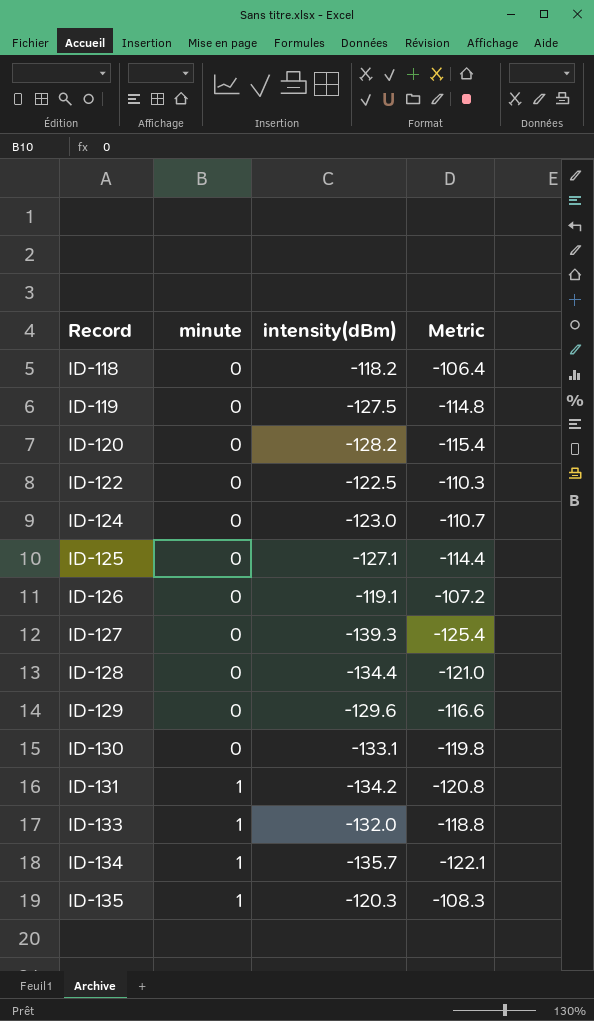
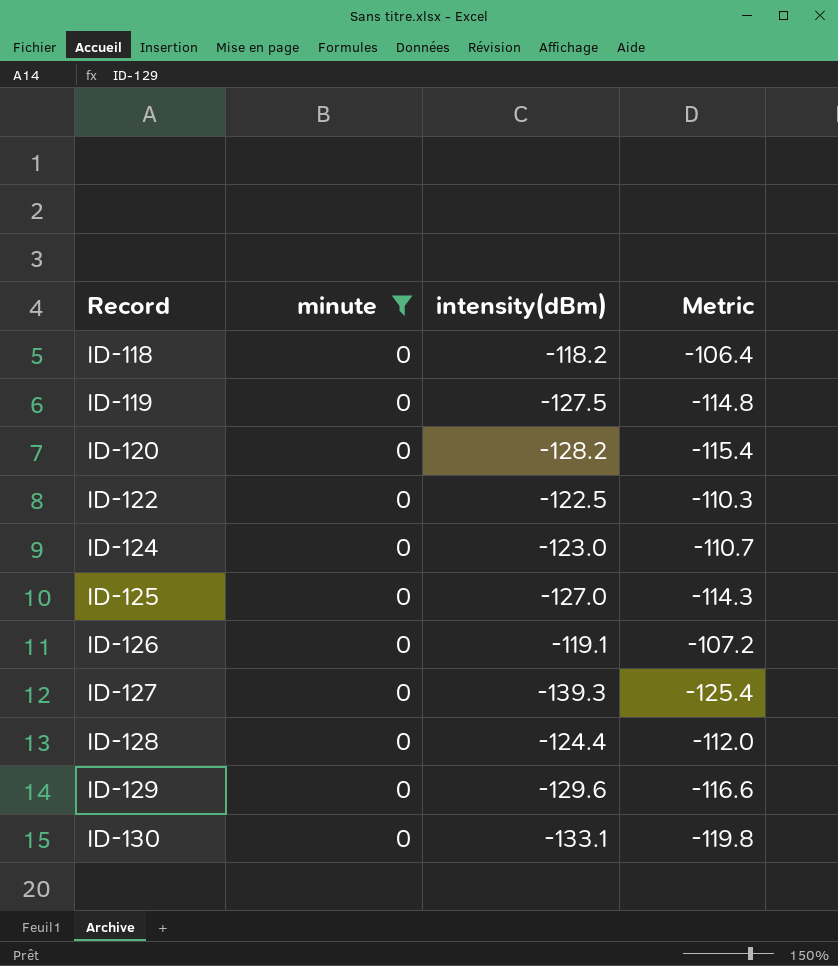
filter: none -> minute = 0
ID-125 | intensity(dBm): -127.1 -> -127.0
ID-125 | Metric: -114.4 -> -114.3
ID-128 | intensity(dBm): -134.4 -> -124.4
ID-128 | Metric: -121.0 -> -112.0

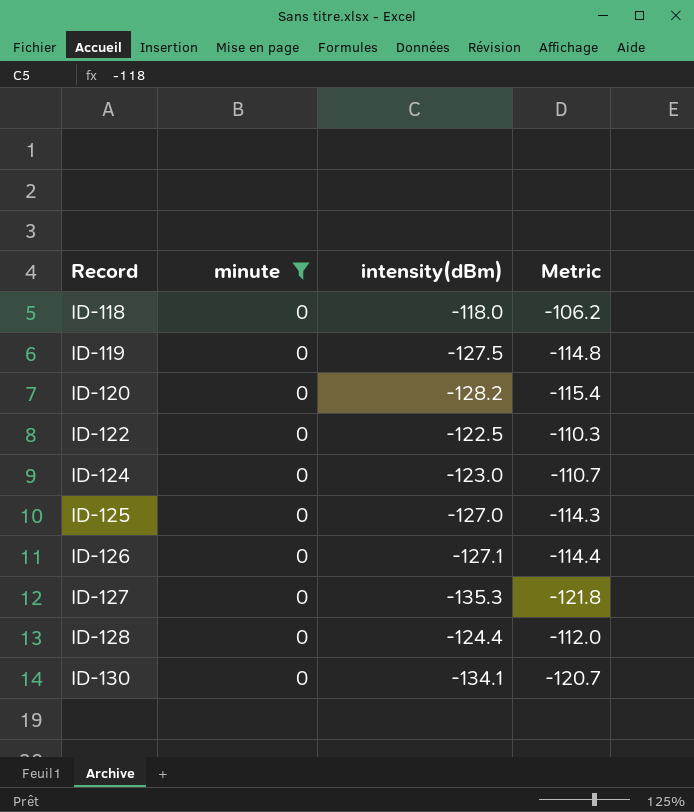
row ID-129: 0 | -129.6 | -116.6 -> none
ID-118 | intensity(dBm): -118.2 -> -118.0
ID-118 | Metric: -106.4 -> -106.2
ID-126 | intensity(dBm): -119.1 -> -127.1
ID-126 | Metric: -107.2 -> -114.4
ID-127 | intensity(dBm): -139.3 -> -135.3
ID-127 | Metric: -125.4 -> -121.8
ID-130 | intensity(dBm): -133.1 -> -134.1
ID-130 | Metric: -119.8 -> -120.7

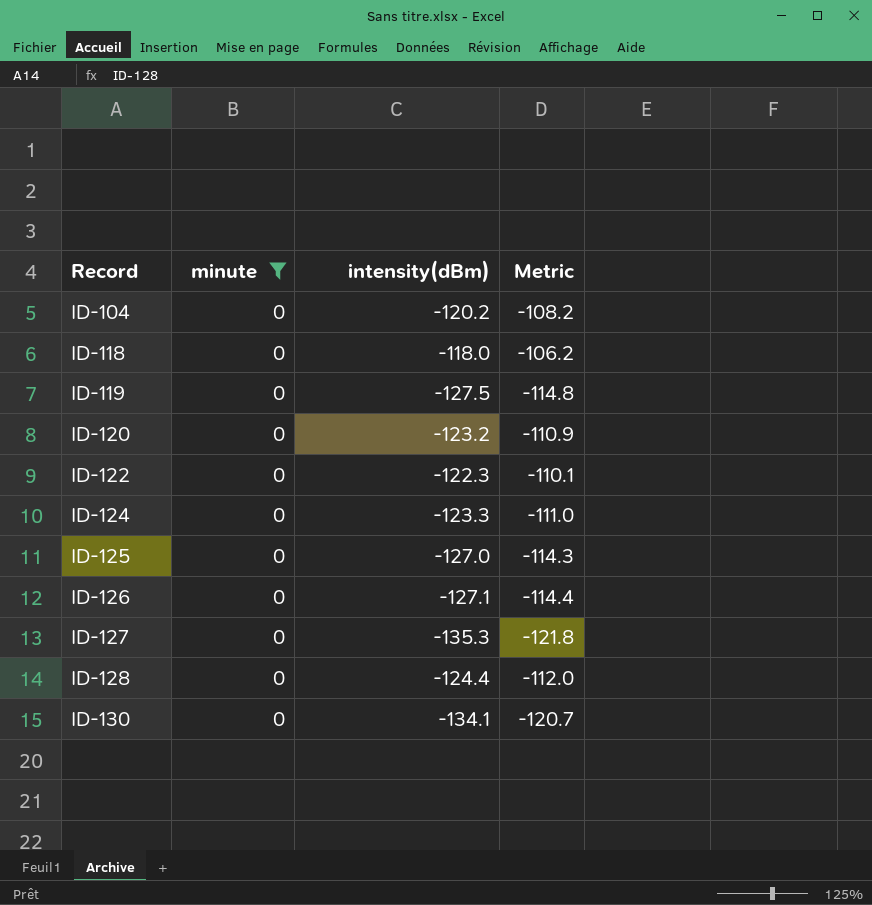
row ID-104: none -> 0 | -120.2 | -108.2
ID-120 | intensity(dBm): -128.2 -> -123.2
ID-120 | Metric: -115.4 -> -110.9
ID-122 | intensity(dBm): -122.5 -> -122.3
ID-122 | Metric: -110.3 -> -110.1
ID-124 | intensity(dBm): -123.0 -> -123.3
ID-124 | Metric: -110.7 -> -111.0

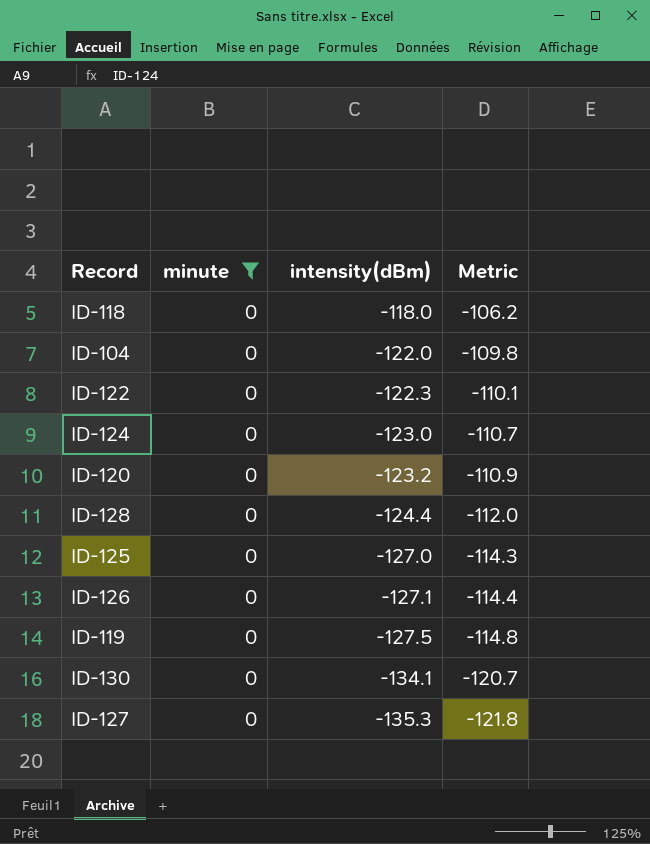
row order: Record ascending -> intensity(dBm) descending
ID-104 | intensity(dBm): -120.2 -> -122.0
ID-104 | Metric: -108.2 -> -109.8
ID-124 | intensity(dBm): -123.3 -> -123.0
ID-124 | Metric: -111.0 -> -110.7

